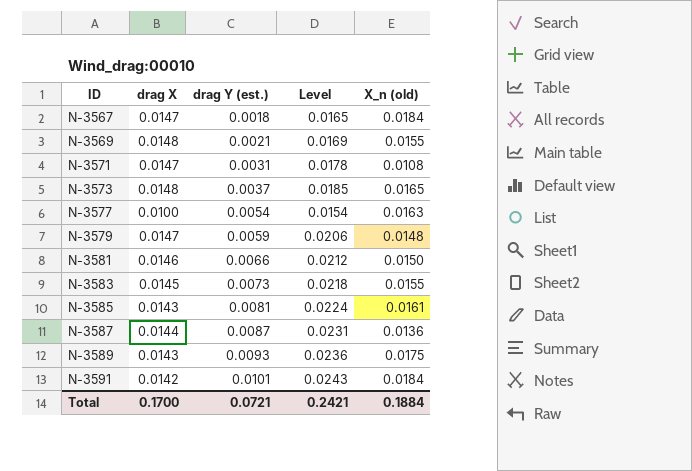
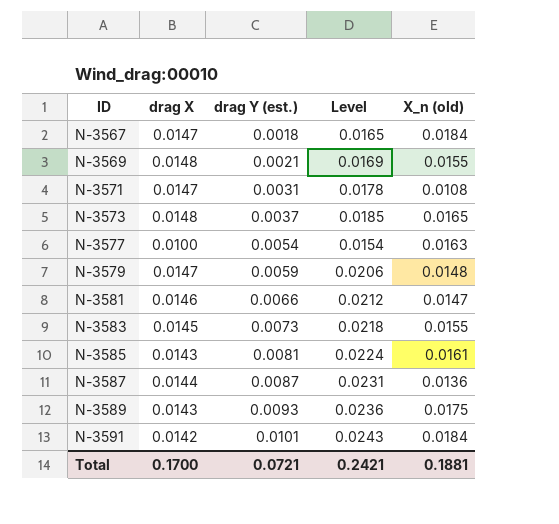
N-3581 | X_n (old): 0.0150 -> 0.0147
Total | X_n (old): 0.1884 -> 0.1881

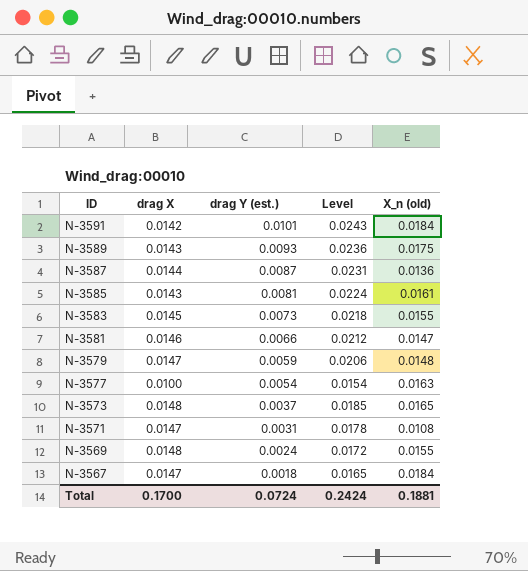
row order: ID ascending -> ID descending
N-3569 | drag Y (est.): 0.0021 -> 0.0024
N-3569 | Level: 0.0169 -> 0.0172
Total | drag Y (est.): 0.0721 -> 0.0724
Total | Level: 0.2421 -> 0.2424

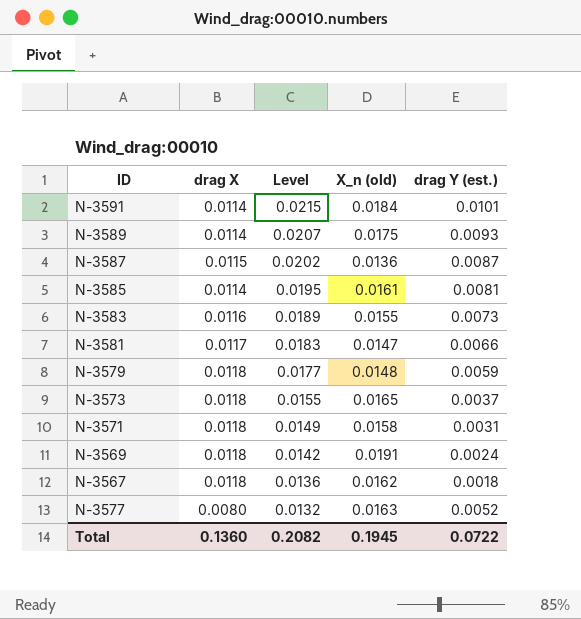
row order: ID descending -> Level descending
column drag Y (est.) | position: 3 -> 5
N-3591 | drag X: 0.0142 -> 0.0114
N-3591 | Level: 0.0243 -> 0.0215
N-3589 | drag X: 0.0143 -> 0.0114
N-3589 | Level: 0.0236 -> 0.0207
N-3587 | drag X: 0.0144 -> 0.0115
N-3587 | Level: 0.0231 -> 0.0202
N-3585 | drag X: 0.0143 -> 0.0114
N-3585 | Level: 0.0224 -> 0.0195
N-3583 | drag X: 0.0145 -> 0.0116
N-3583 | Level: 0.0218 -> 0.0189
N-3581 | drag X: 0.0146 -> 0.0117
N-3581 | Level: 0.0212 -> 0.0183
N-3579 | drag X: 0.0147 -> 0.0118
N-3579 | Level: 0.0206 -> 0.0177
N-3573 | drag X: 0.0148 -> 0.0118
N-3573 | Level: 0.0185 -> 0.0155
N-3571 | drag X: 0.0147 -> 0.0118
N-3571 | Level: 0.0178 -> 0.0149
N-3571 | X_n (old): 0.0108 -> 0.0158
N-3569 | drag X: 0.0148 -> 0.0118
N-3569 | Level: 0.0172 -> 0.0142
N-3569 | X_n (old): 0.0155 -> 0.0191
N-3567 | drag X: 0.0147 -> 0.0118
N-3567 | Level: 0.0165 -> 0.0136
N-3567 | X_n (old): 0.0184 -> 0.0162
N-3577 | drag X: 0.0100 -> 0.0080
N-3577 | Level: 0.0154 -> 0.0132
N-3577 | drag Y (est.): 0.0054 -> 0.0052
Total | drag X: 0.1700 -> 0.1360
Total | Level: 0.2424 -> 0.2082
Total | X_n (old): 0.1881 -> 0.1945
Total | drag Y (est.): 0.0724 -> 0.0722

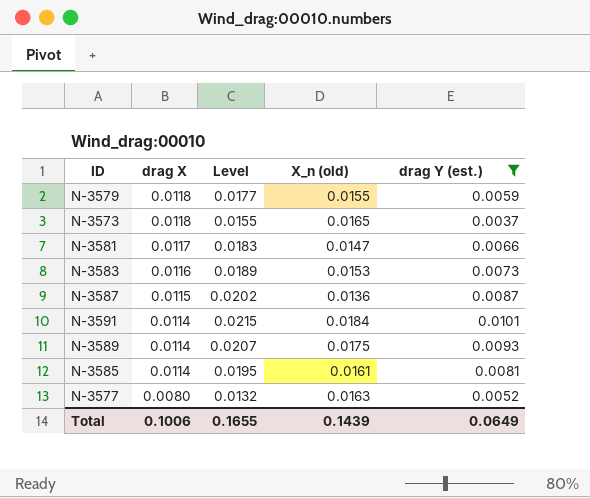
filter: none -> drag Y (est.) >= 0.0037
row order: Level descending -> drag X descending
N-3579 | X_n (old): 0.0148 -> 0.0155
N-3583 | X_n (old): 0.0155 -> 0.0153
Total | drag X: 0.1360 -> 0.1006
Total | Level: 0.2082 -> 0.1655
Total | X_n (old): 0.1945 -> 0.1439
Total | drag Y (est.): 0.0722 -> 0.0649

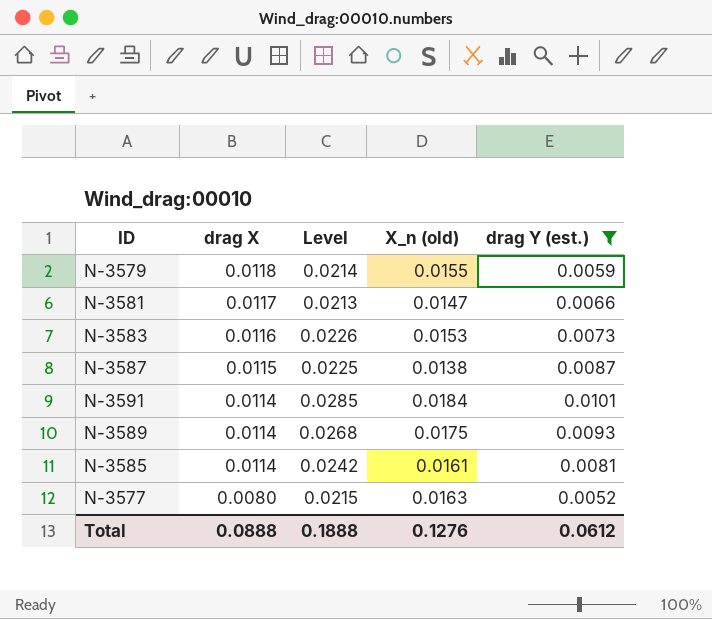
column Level | formula: [drag X] + [drag Y (est.)] -> [X_n (old)] + [drag Y (est.)]
row N-3573: 0.0118 | 0.0155 | 0.0165 | 0.0037 -> none
N-3587 | X_n (old): 0.0136 -> 0.0138
Total | drag X: 0.1006 -> 0.0888
Total | Level: 0.1655 -> 0.1888
Total | X_n (old): 0.1439 -> 0.1276
Total | drag Y (est.): 0.0649 -> 0.0612

